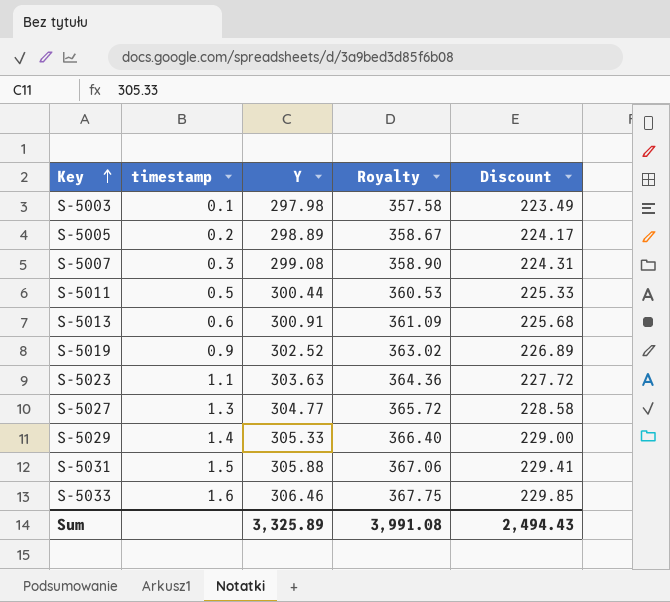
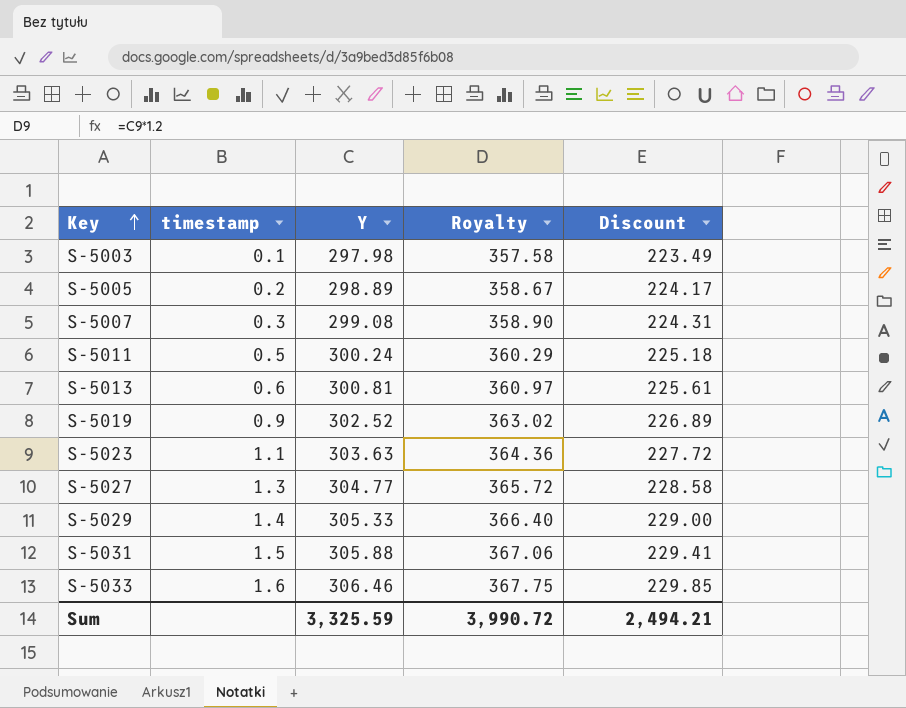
S-5011 | Y: 300.44 -> 300.24
S-5011 | Royalty: 360.53 -> 360.29
S-5011 | Discount: 225.33 -> 225.18
S-5013 | Y: 300.91 -> 300.81
S-5013 | Royalty: 361.09 -> 360.97
S-5013 | Discount: 225.68 -> 225.61
Sum | Y: 3,325.89 -> 3,325.59
Sum | Royalty: 3,991.08 -> 3,990.72
Sum | Discount: 2,494.43 -> 2,494.21

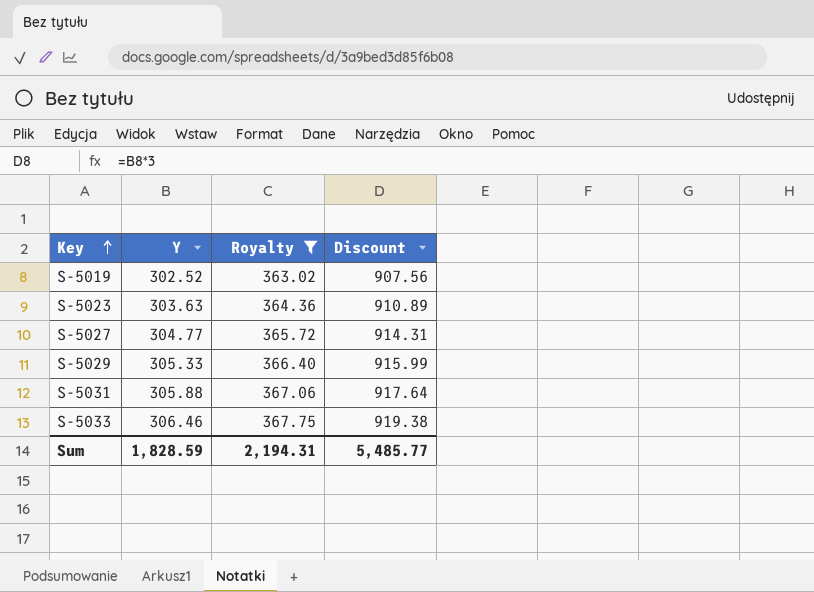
filter: none -> Royalty >= 363.02
column timestamp | position: 2 -> none
column Discount | formula: [Y] * 0.75 -> [Y] * 3
Sum | Y: 3,325.59 -> 1,828.59
Sum | Royalty: 3,990.72 -> 2,194.31
Sum | Discount: 2,494.21 -> 5,485.77

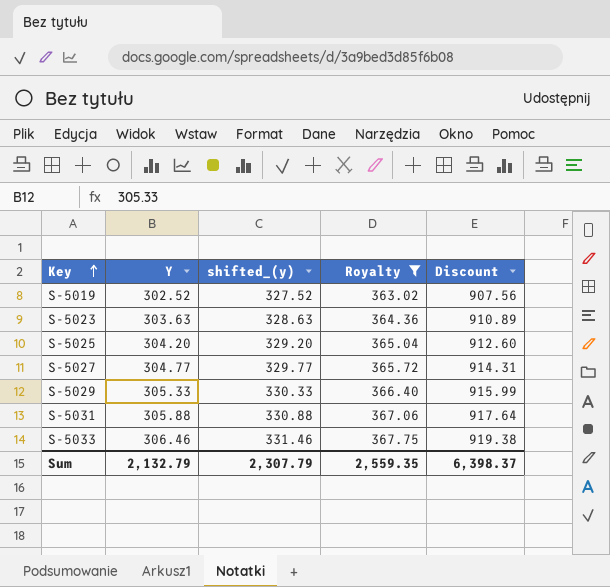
column shifted_(y) | formula: none -> [Y] + 25
row S-5025: none -> 304.20 | 329.20 | 365.04 | 912.60
Sum | Y: 1,828.59 -> 2,132.79
Sum | Royalty: 2,194.31 -> 2,559.35
Sum | Discount: 5,485.77 -> 6,398.37

